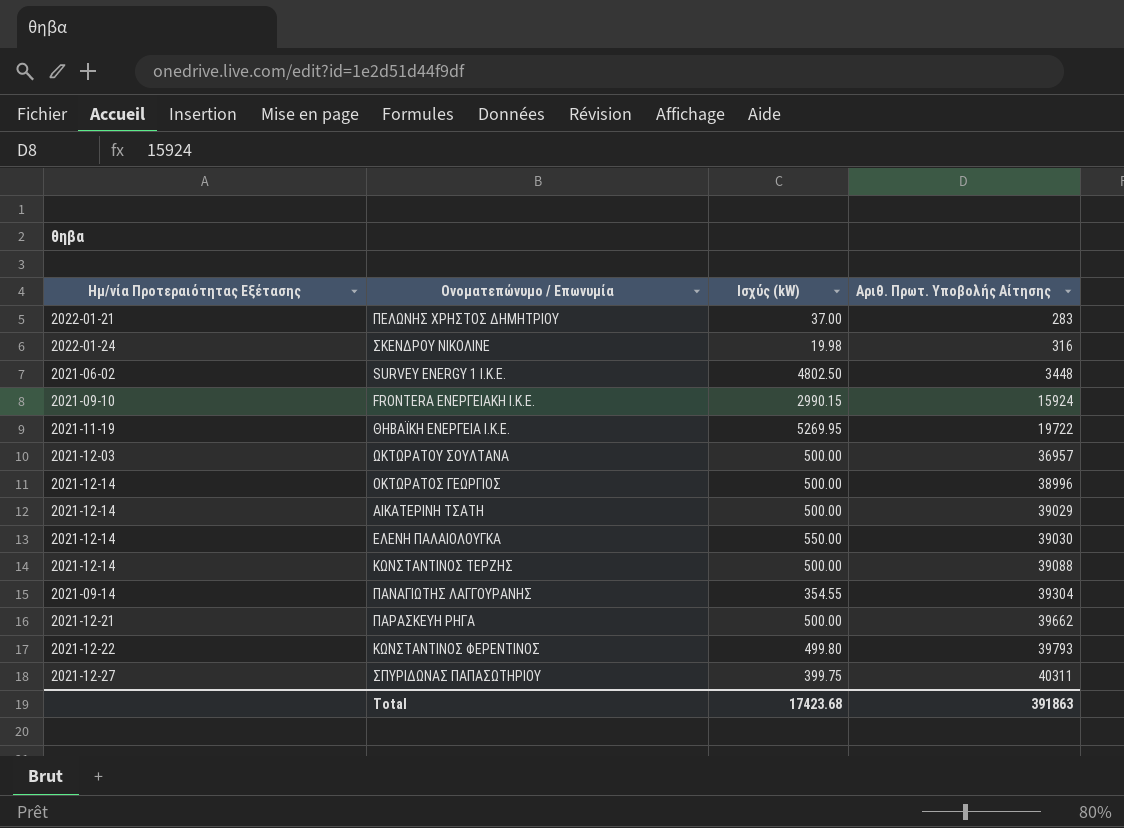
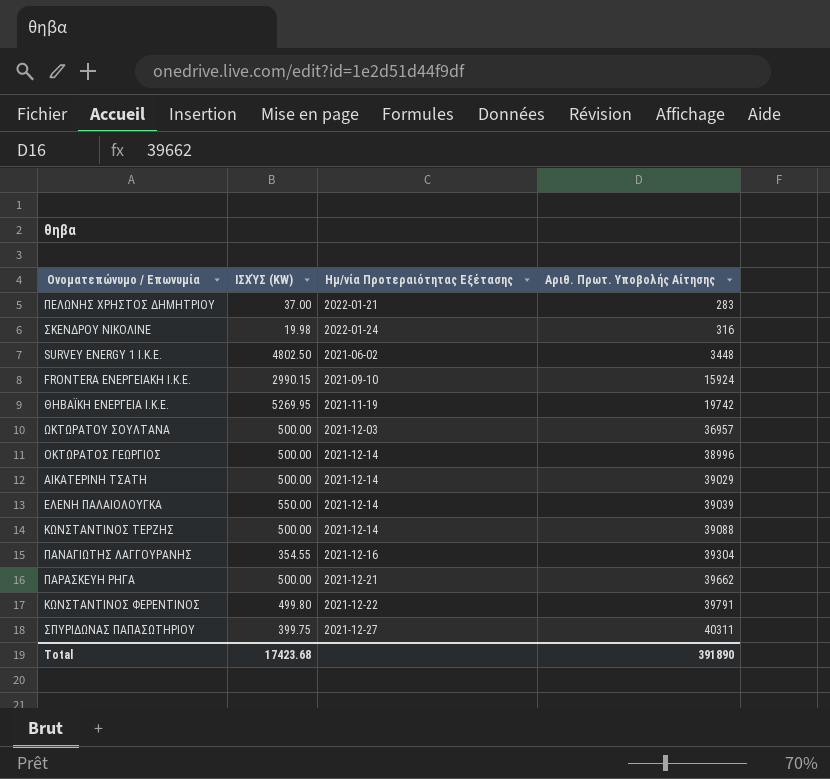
column name: Ισχύς (kW) -> ΙΣΧΎΣ (KW)
column Ημ/νία Προτεραιότητας Εξέτασης | position: 1 -> 3
ΘΗΒΑΪΚΗ ΕΝΕΡΓΕΙΑ Ι.Κ.Ε. | Αριθ. Πρωτ. Υποβολής Αίτησης: 19722 -> 19742
ΕΛΕΝΗ ΠΑΛΑΙΟΛΟΥΓΚΑ | Αριθ. Πρωτ. Υποβολής Αίτησης: 39030 -> 39039
ΠΑΝΑΓΙΩΤΗΣ ΛΑΓΓΟΥΡΑΝΗΣ | Ημ/νία Προτεραιότητας Εξέτασης: 2021-09-14 -> 2021-12-16
ΚΩΝΣΤΑΝΤΙΝΟΣ ΦΕΡΕΝΤΙΝΟΣ | Αριθ. Πρωτ. Υποβολής Αίτησης: 39793 -> 39791
Total | Αριθ. Πρωτ. Υποβολής Αίτησης: 391863 -> 391890

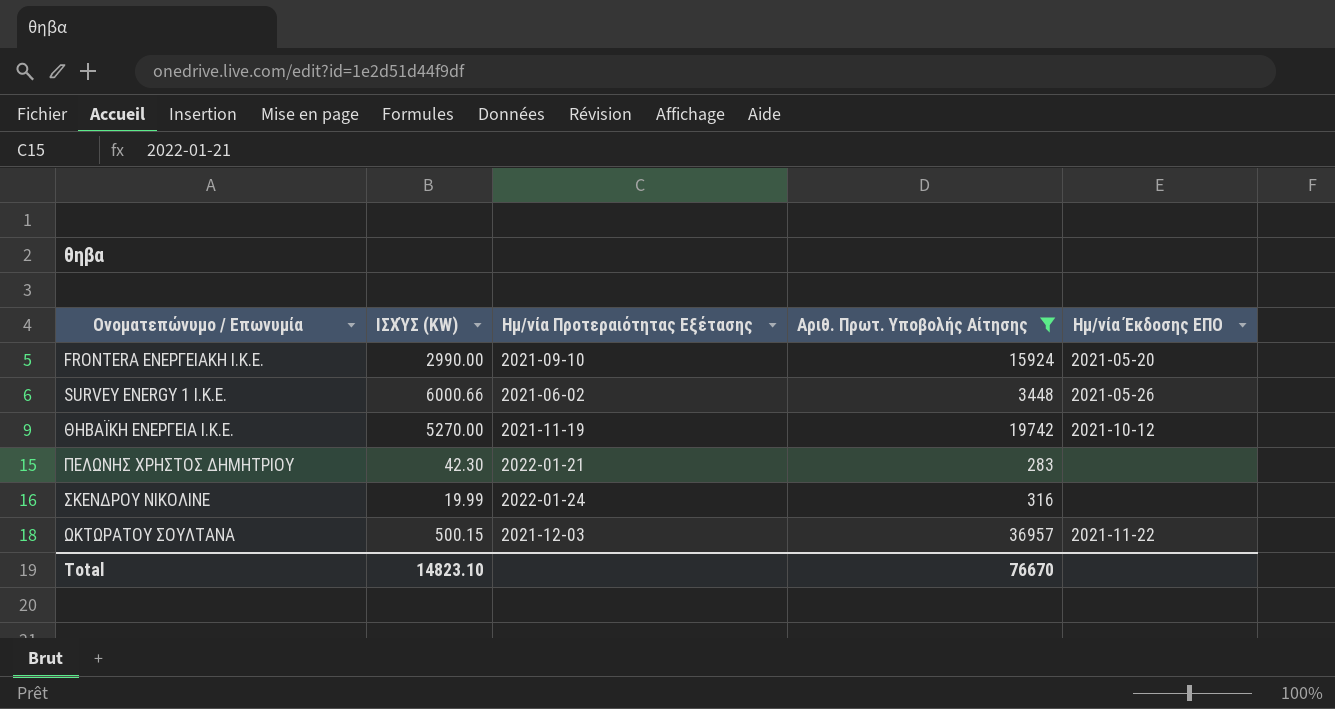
filter: none -> Αριθ. Πρωτ. Υποβολής Αίτησης <= 36957
row order: Αριθ. Πρωτ. Υποβολής Αίτησης ascending -> Ονοματεπώνυμο / Επωνυμία ascending
column Ημ/νία Έκδοσης ΕΠΟ | position: none -> 5
FRONTERA ΕΝΕΡΓΕΙΑΚΗ Ι.Κ.Ε. | ΙΣΧΎΣ (KW): 2990.15 -> 2990.00
SURVEY ENERGY 1 I.K.E. | ΙΣΧΎΣ (KW): 4802.50 -> 6000.66
ΘΗΒΑΪΚΗ ΕΝΕΡΓΕΙΑ Ι.Κ.Ε. | ΙΣΧΎΣ (KW): 5269.95 -> 5270.00
ΠΕΛΩΝΗΣ ΧΡΗΣΤΟΣ ΔΗΜΗΤΡΙΟΥ | ΙΣΧΎΣ (KW): 37.00 -> 42.30
ΣΚΕΝΔΡΟΥ ΝΙΚΟΛΙΝΕ | ΙΣΧΎΣ (KW): 19.98 -> 19.99
ΩΚΤΩΡΑΤΟΥ ΣΟΥΛΤΑΝΑ | ΙΣΧΎΣ (KW): 500.00 -> 500.15
Total | ΙΣΧΎΣ (KW): 17423.68 -> 14823.10
Total | Αριθ. Πρωτ. Υποβολής Αίτησης: 391890 -> 76670

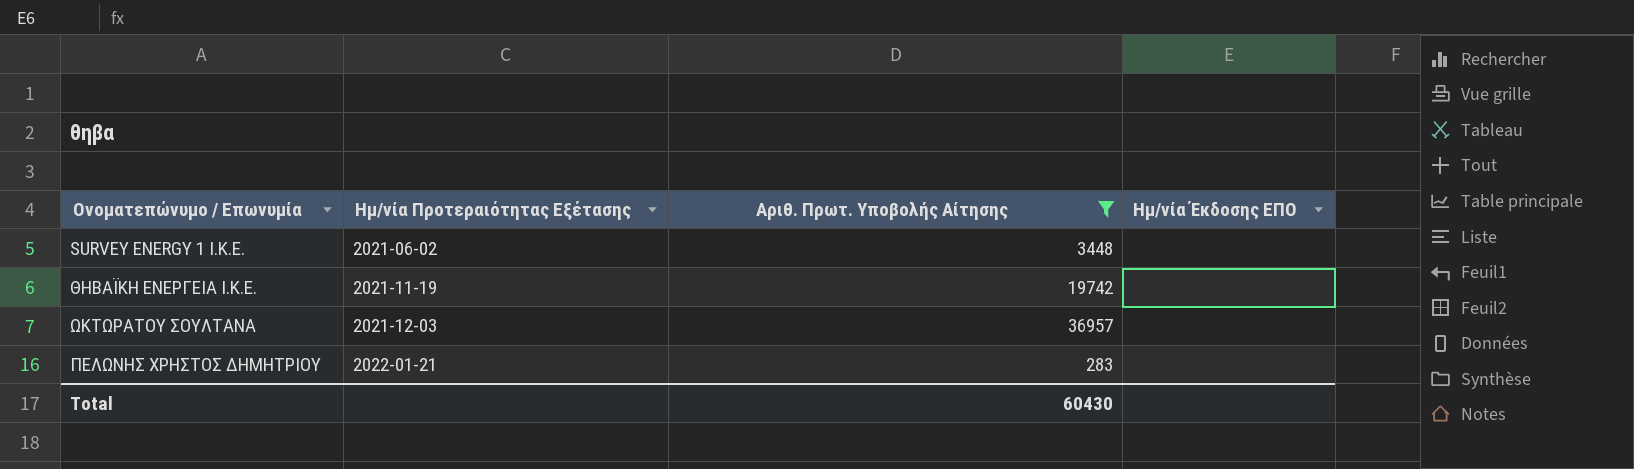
row order: Ονοματεπώνυμο / Επωνυμία ascending -> Ημ/νία Προτεραιότητας Εξέτασης ascending
column ΙΣΧΎΣ (KW) | position: 2 -> none
row FRONTERA ΕΝΕΡΓΕΙΑΚΗ Ι.Κ.Ε.: 2990.00 | 2021-09-10 | 15924 | 2021-05-20 -> none
row ΣΚΕΝΔΡΟΥ ΝΙΚΟΛΙΝΕ: 19.99 | 2022-01-24 | 316 | none -> none
SURVEY ENERGY 1 I.K.E. | Ημ/νία Έκδοσης ΕΠΟ: 2021-05-26 -> none
ΘΗΒΑΪΚΗ ΕΝΕΡΓΕΙΑ Ι.Κ.Ε. | Ημ/νία Έκδοσης ΕΠΟ: 2021-10-12 -> none
ΩΚΤΩΡΑΤΟΥ ΣΟΥΛΤΑΝΑ | Ημ/νία Έκδοσης ΕΠΟ: 2021-11-22 -> none
Total | Αριθ. Πρωτ. Υποβολής Αίτησης: 76670 -> 60430

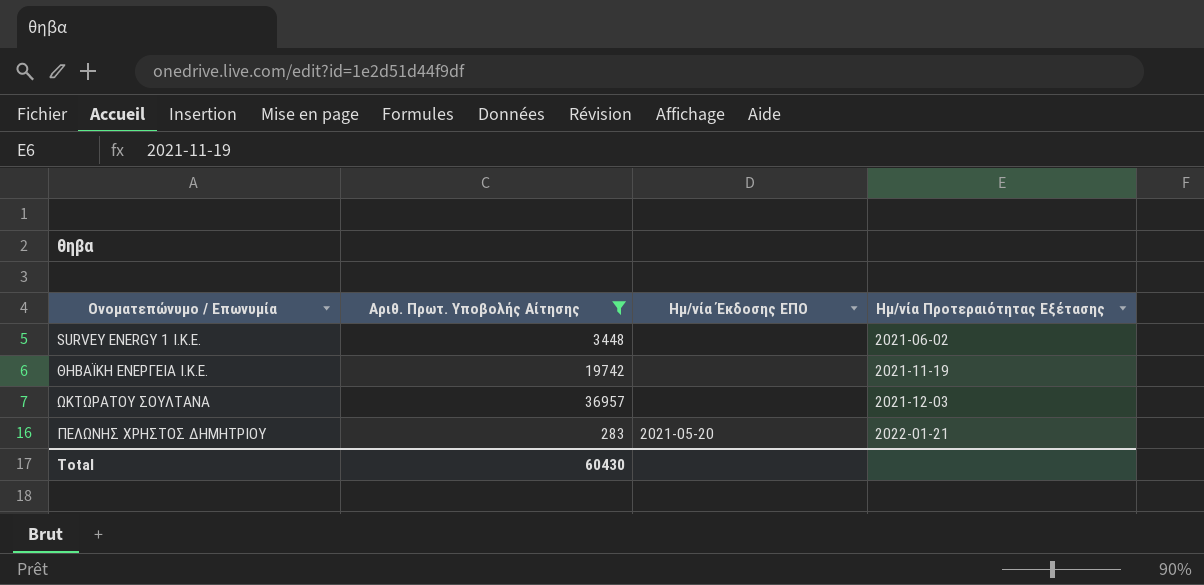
column Ημ/νία Προτεραιότητας Εξέτασης | position: 2 -> 4
ΠΕΛΩΝΗΣ ΧΡΗΣΤΟΣ ΔΗΜΗΤΡΙΟΥ | Ημ/νία Έκδοσης ΕΠΟ: none -> 2021-05-20

